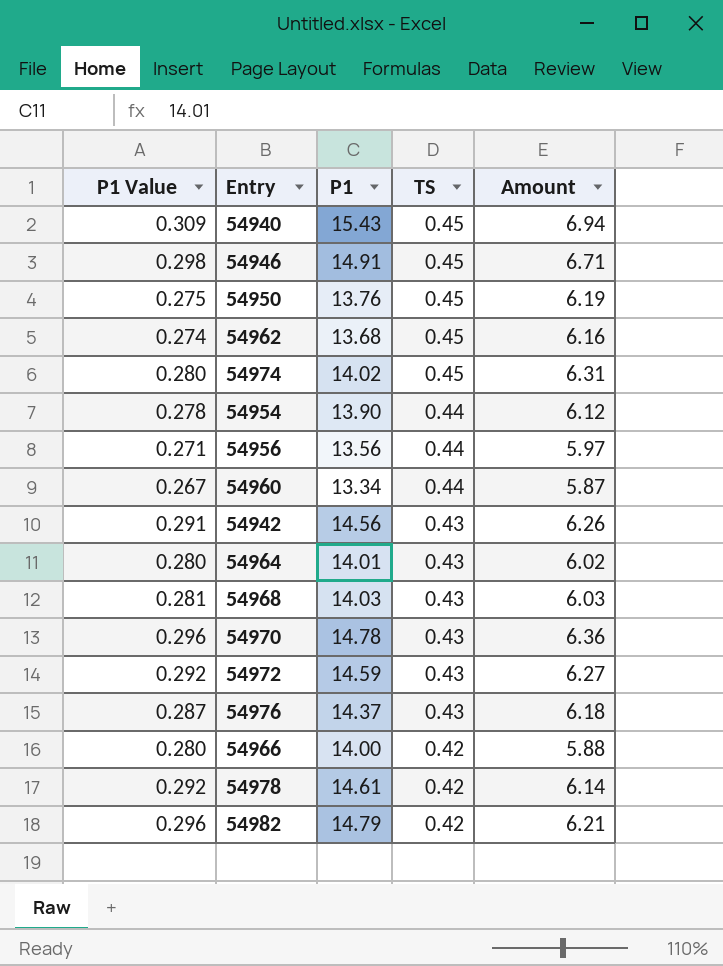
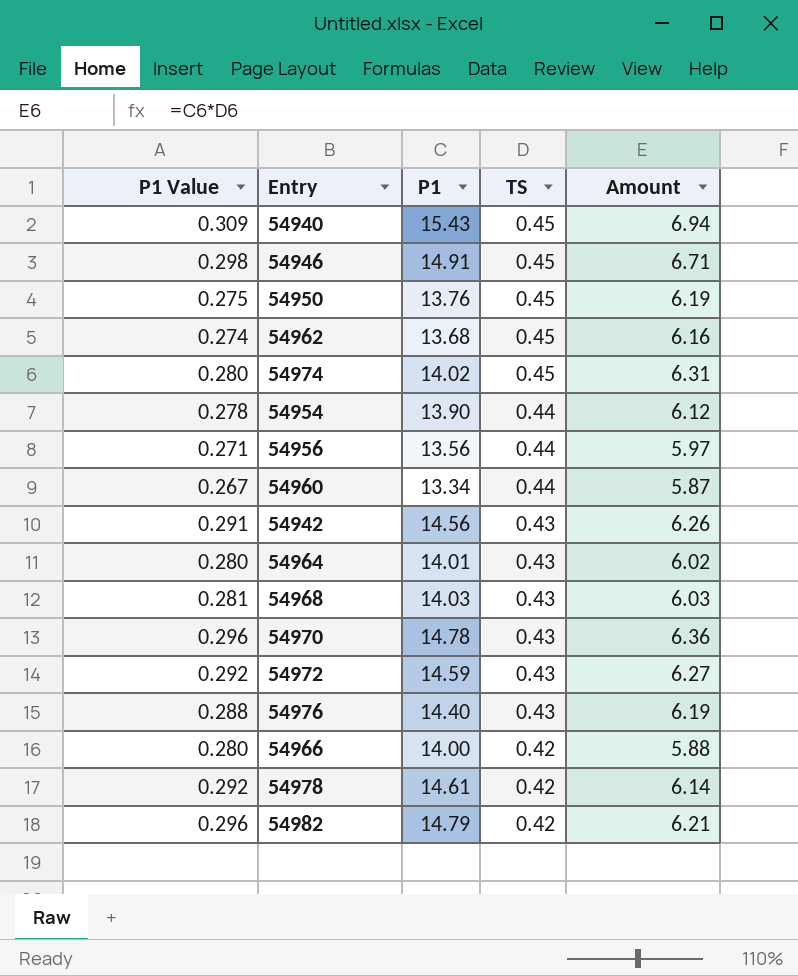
54976 | P1 Value: 0.287 -> 0.288
54976 | P1: 14.37 -> 14.40
54976 | Amount: 6.18 -> 6.19

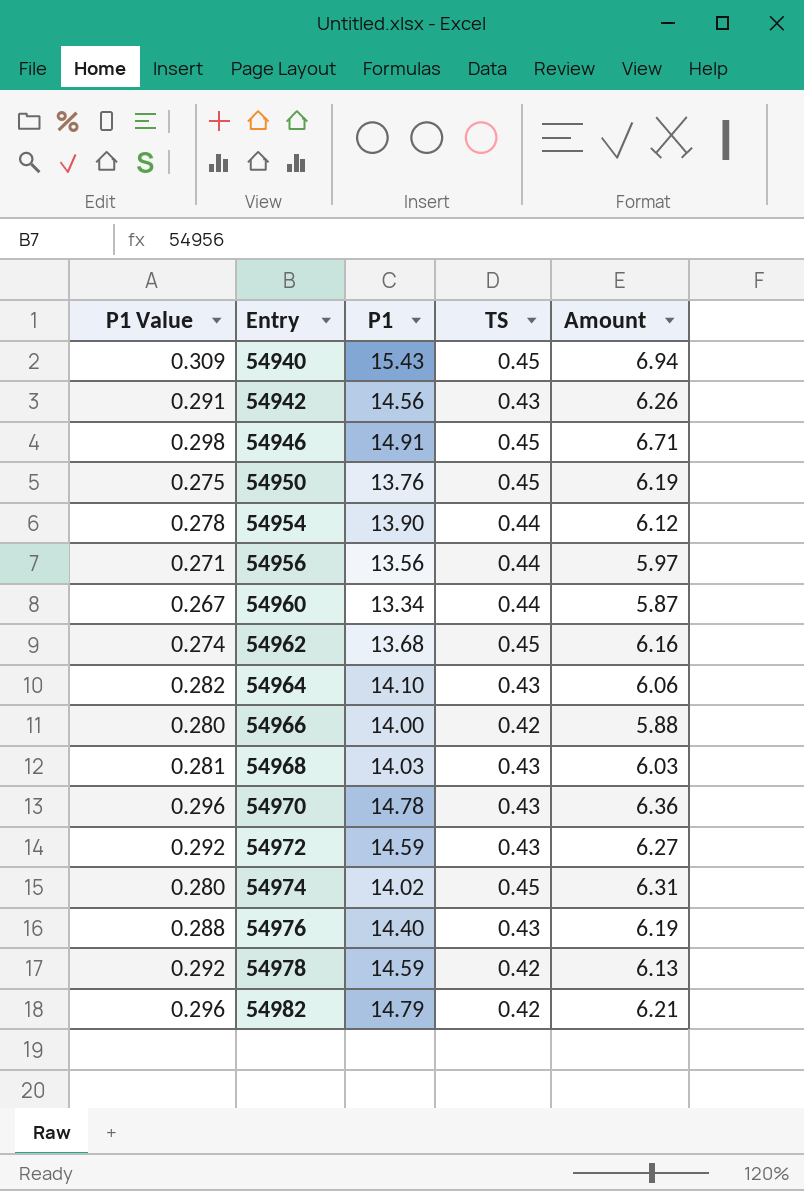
row order: TS descending -> Entry ascending
54964 | P1 Value: 0.280 -> 0.282
54964 | P1: 14.01 -> 14.10
54964 | Amount: 6.02 -> 6.06
54978 | P1: 14.61 -> 14.59
54978 | Amount: 6.14 -> 6.13

